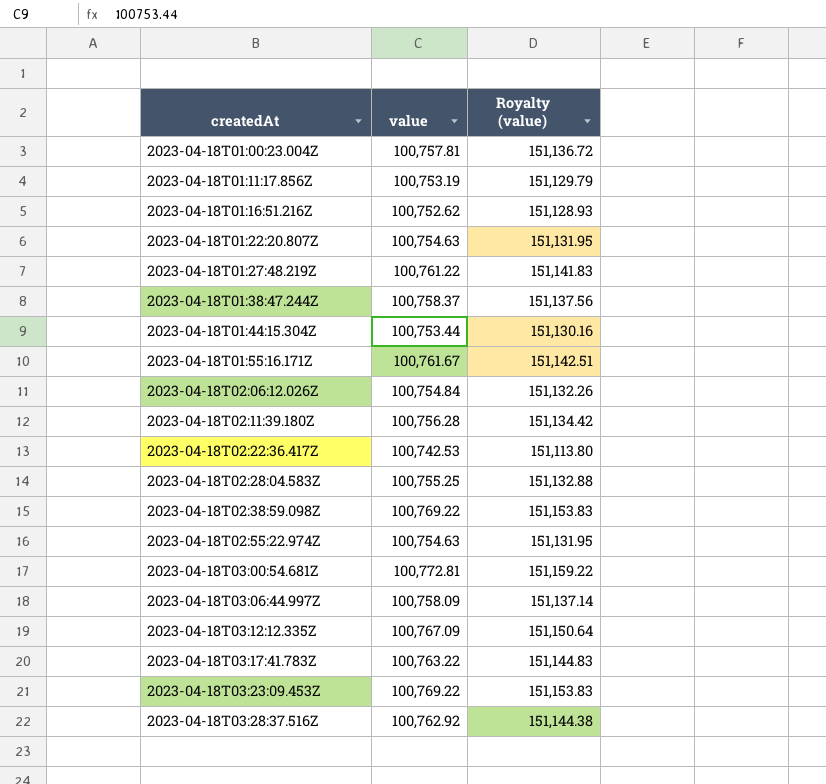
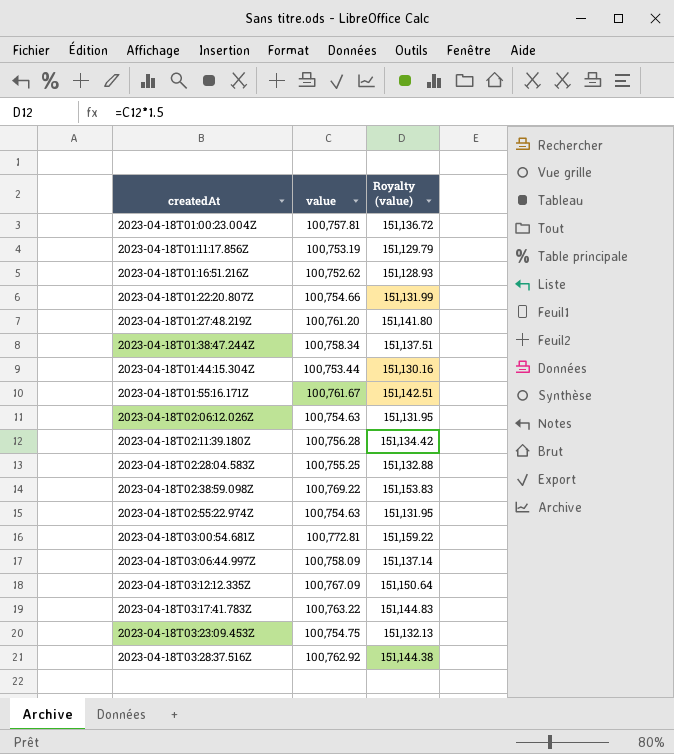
row 2023-04-18T02:22:36.417Z: 100,742.53 | 151,113.80 -> none
2023-04-18T01:22:20.807Z | value: 100,754.63 -> 100,754.66
2023-04-18T01:22:20.807Z | Royalty (value): 151,131.95 -> 151,131.99
2023-04-18T01:27:48.219Z | value: 100,761.22 -> 100,761.20
2023-04-18T01:27:48.219Z | Royalty (value): 151,141.83 -> 151,141.80
2023-04-18T01:38:47.244Z | value: 100,758.37 -> 100,758.34
2023-04-18T01:38:47.244Z | Royalty (value): 151,137.56 -> 151,137.51
2023-04-18T02:06:12.026Z | value: 100,754.84 -> 100,754.63
2023-04-18T02:06:12.026Z | Royalty (value): 151,132.26 -> 151,131.95
2023-04-18T03:23:09.453Z | value: 100,769.22 -> 100,754.75
2023-04-18T03:23:09.453Z | Royalty (value): 151,153.83 -> 151,132.13

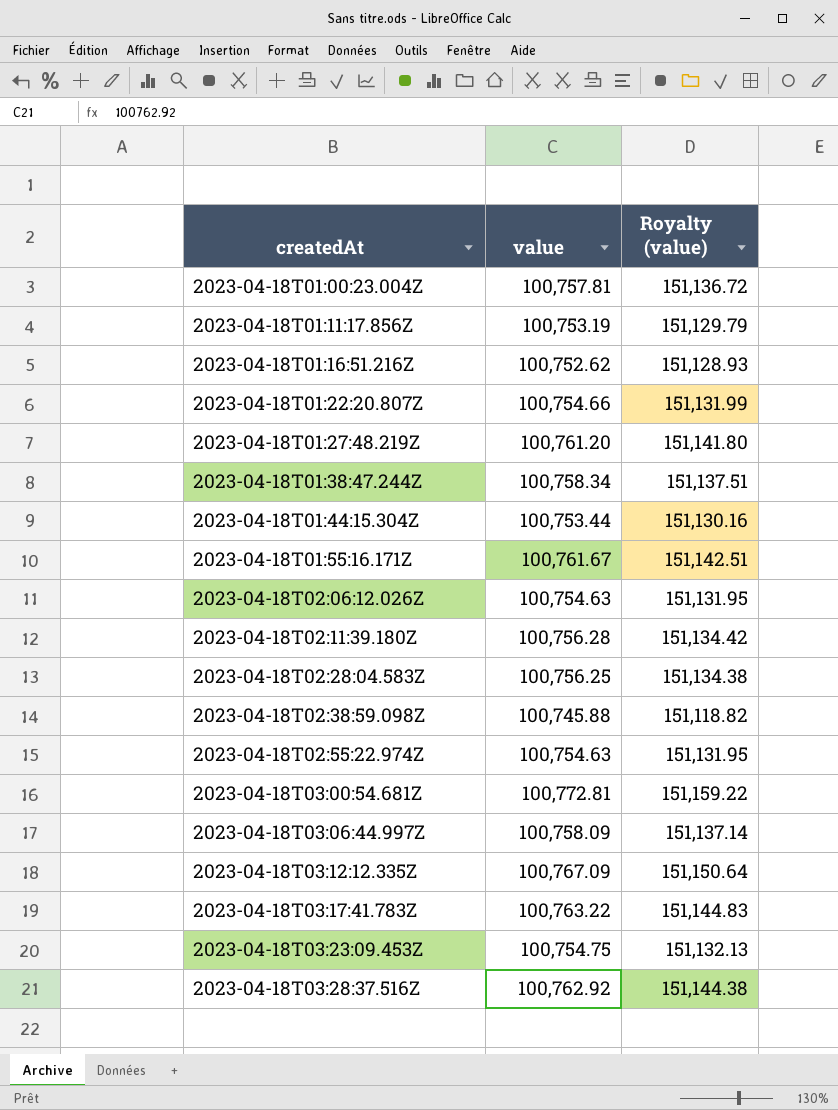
2023-04-18T02:28:04.583Z | value: 100,755.25 -> 100,756.25
2023-04-18T02:28:04.583Z | Royalty (value): 151,132.88 -> 151,134.38
2023-04-18T02:38:59.098Z | value: 100,769.22 -> 100,745.88
2023-04-18T02:38:59.098Z | Royalty (value): 151,153.83 -> 151,118.82

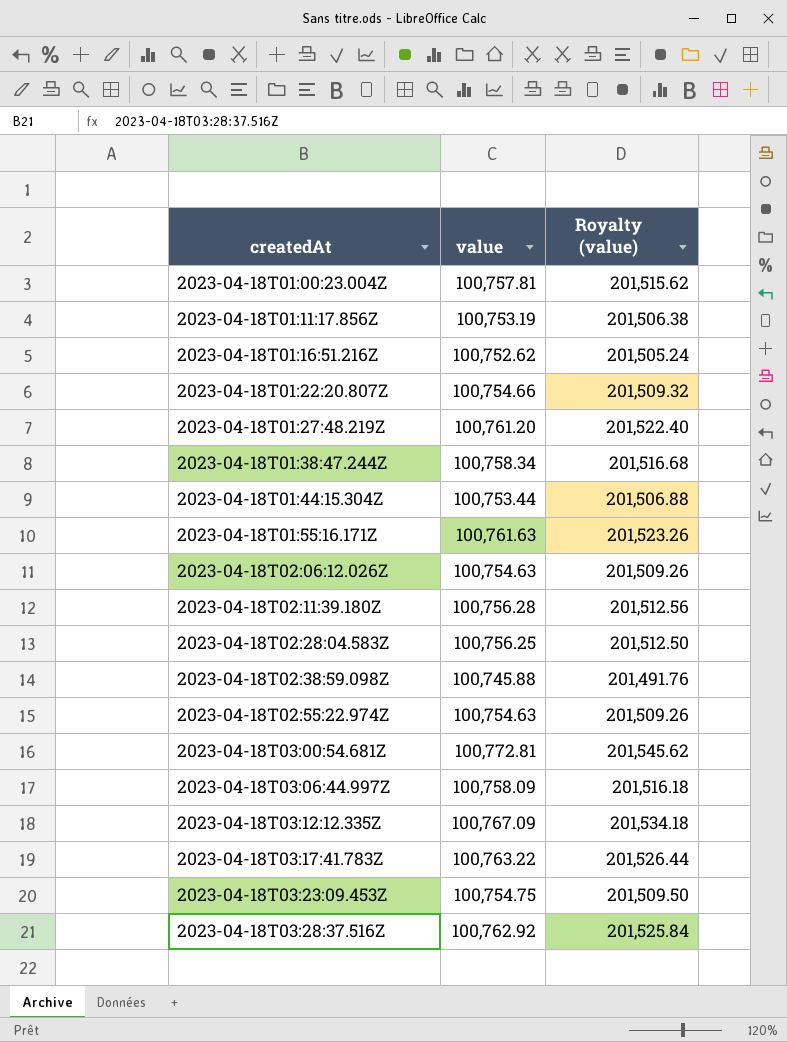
column Royalty (value) | formula: [value] * 1.5 -> [value] * 2
2023-04-18T01:55:16.171Z | value: 100,761.67 -> 100,761.63

